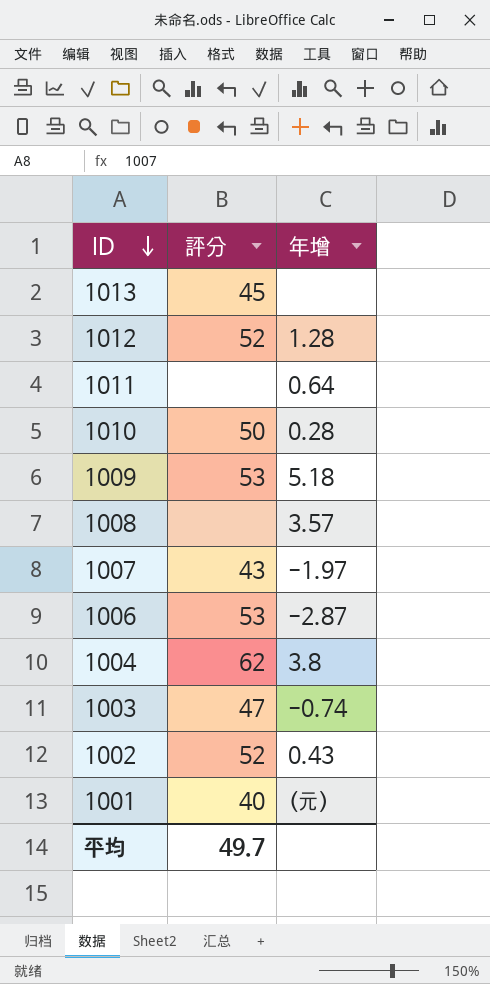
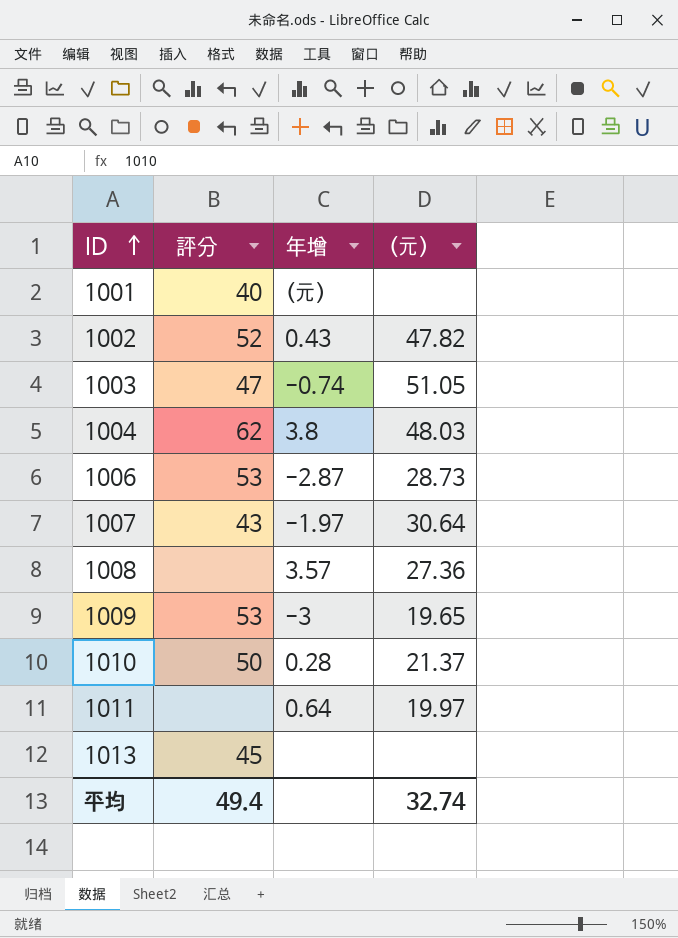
row order: ID descending -> ID ascending
column (元) | position: none -> 4
row 1012: 52 | 1.28 -> none
1009 | 年增: 5.18 -> -3
平均 | 評分: 49.7 -> 49.4

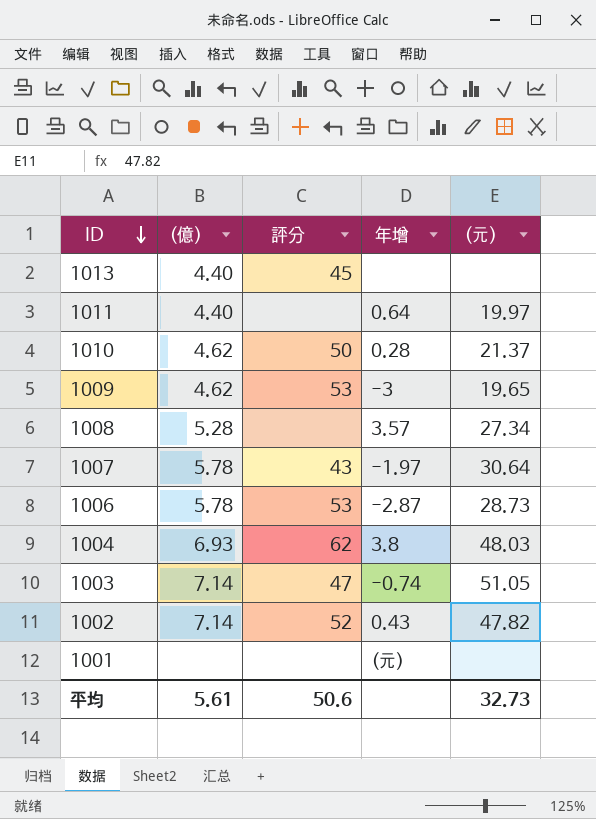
row order: ID ascending -> ID descending
column (億) | position: none -> 2
1008 | (元): 27.36 -> 27.34
1001 | 評分: 40 -> none
平均 | 評分: 49.4 -> 50.6
平均 | (元): 32.74 -> 32.73

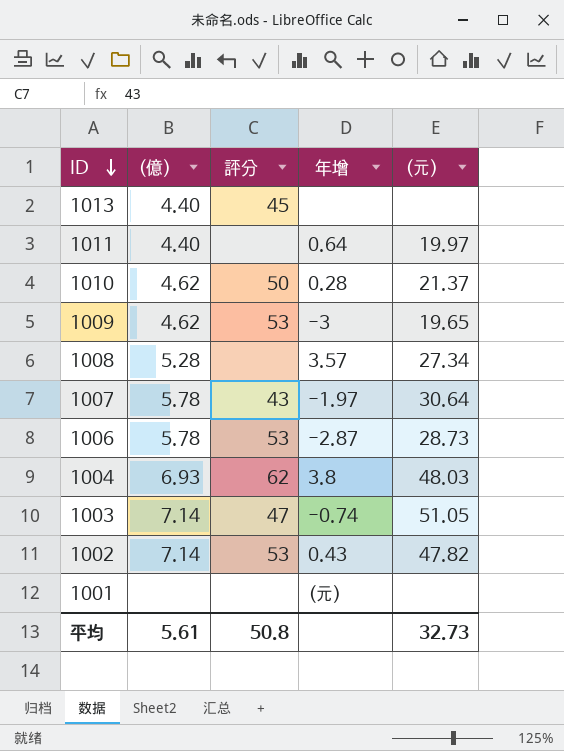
1002 | 評分: 52 -> 53
平均 | 評分: 50.6 -> 50.8

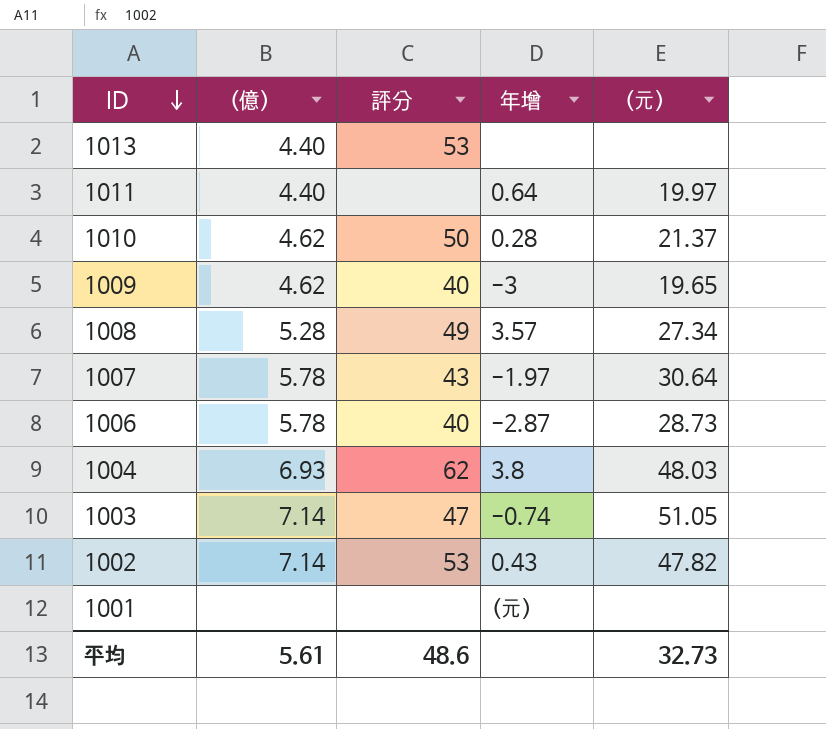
1013 | 評分: 45 -> 53
1009 | 評分: 53 -> 40
1008 | 評分: none -> 49
1006 | 評分: 53 -> 40
平均 | 評分: 50.8 -> 48.6

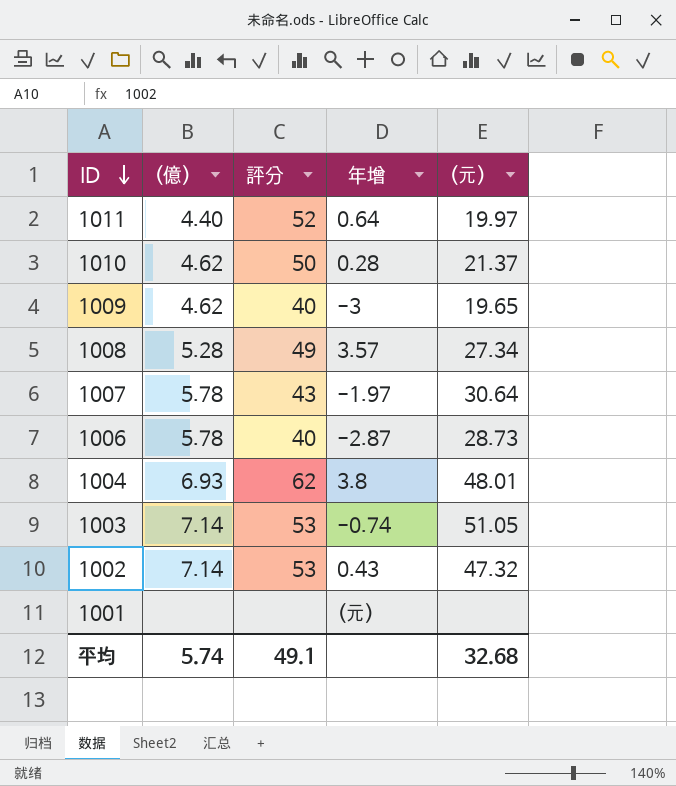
row 1013: 4.40 | 53 | none | none -> none
1011 | 評分: none -> 52
1004 | (元): 48.03 -> 48.01
1003 | 評分: 47 -> 53
1002 | (元): 47.82 -> 47.32
平均 | (億): 5.61 -> 5.74
平均 | 評分: 48.6 -> 49.1
平均 | (元): 32.73 -> 32.68

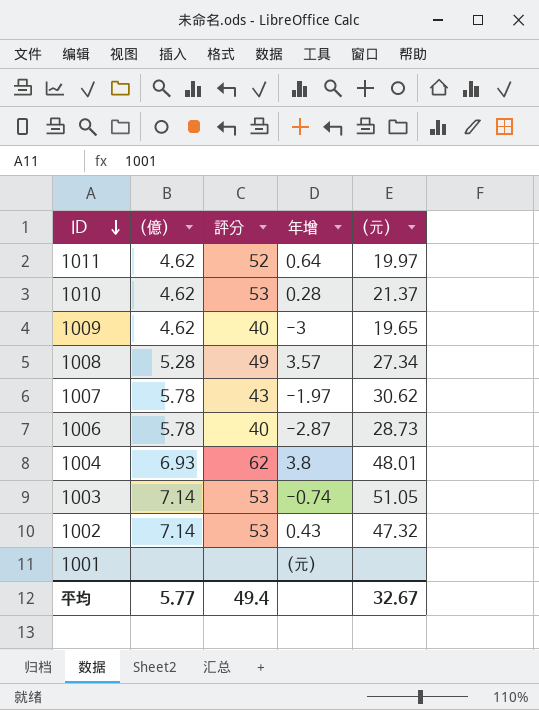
1011 | (億): 4.40 -> 4.62
1010 | 評分: 50 -> 53
1007 | (元): 30.64 -> 30.62
平均 | (億): 5.74 -> 5.77
平均 | 評分: 49.1 -> 49.4
平均 | (元): 32.68 -> 32.67

